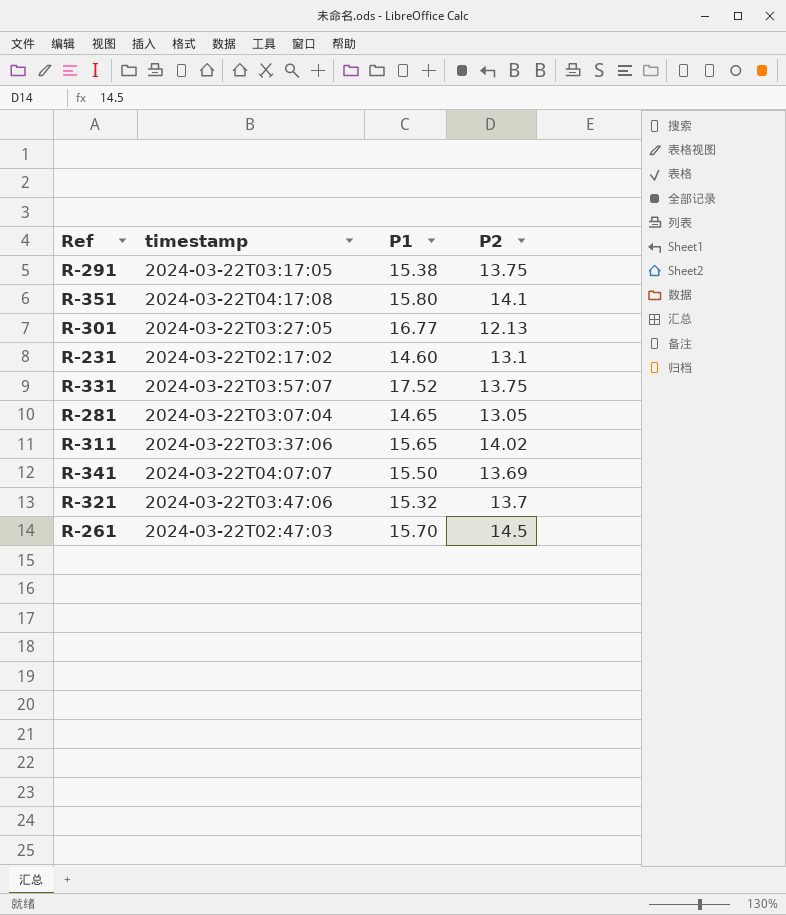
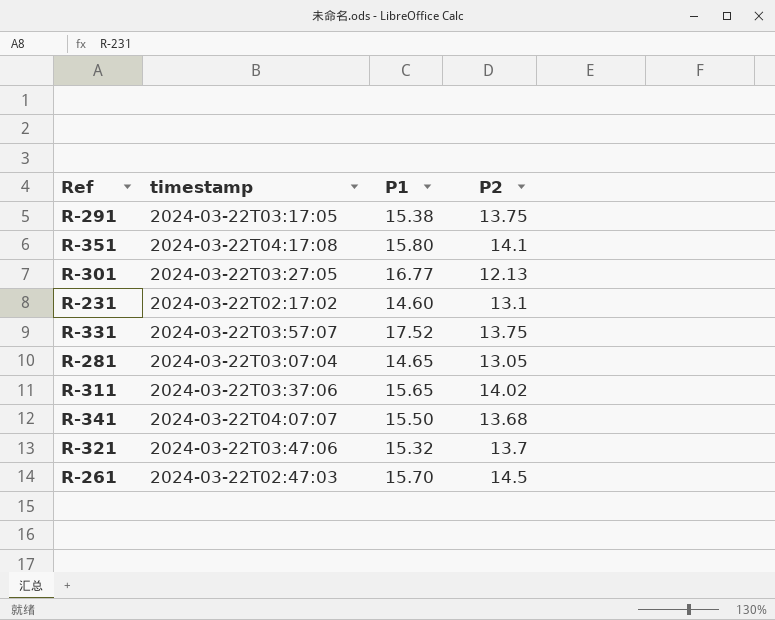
R-341 | P2: 13.69 -> 13.68

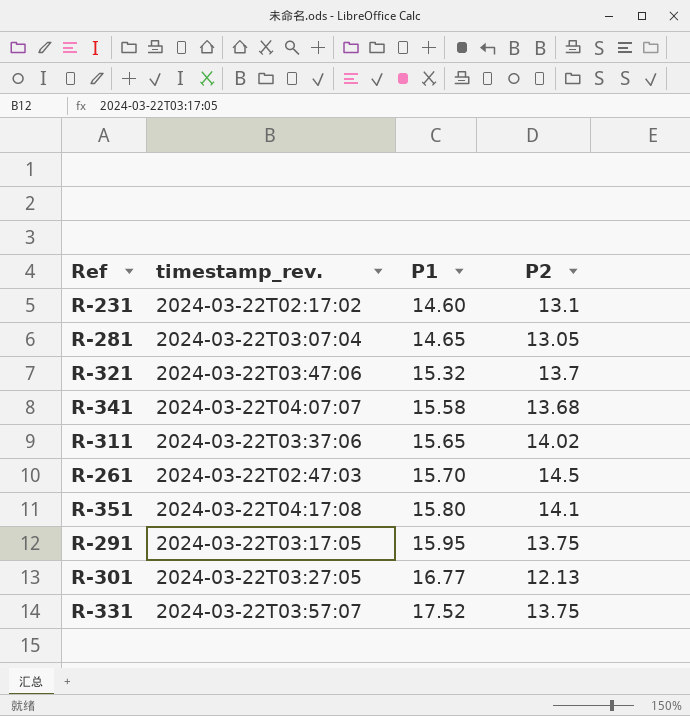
row order: none -> P1 ascending
column name: timestamp -> timestamp_rev.
R-341 | P1: 15.50 -> 15.58
R-291 | P1: 15.38 -> 15.95

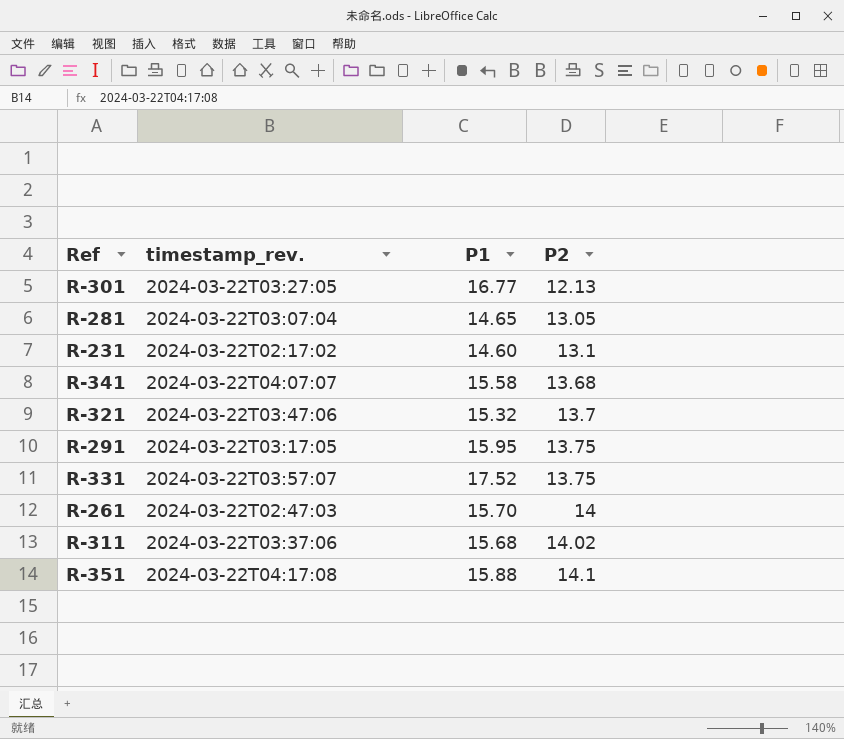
row order: P1 ascending -> P2 ascending
R-261 | P2: 14.5 -> 14
R-311 | P1: 15.65 -> 15.68
R-351 | P1: 15.80 -> 15.88

